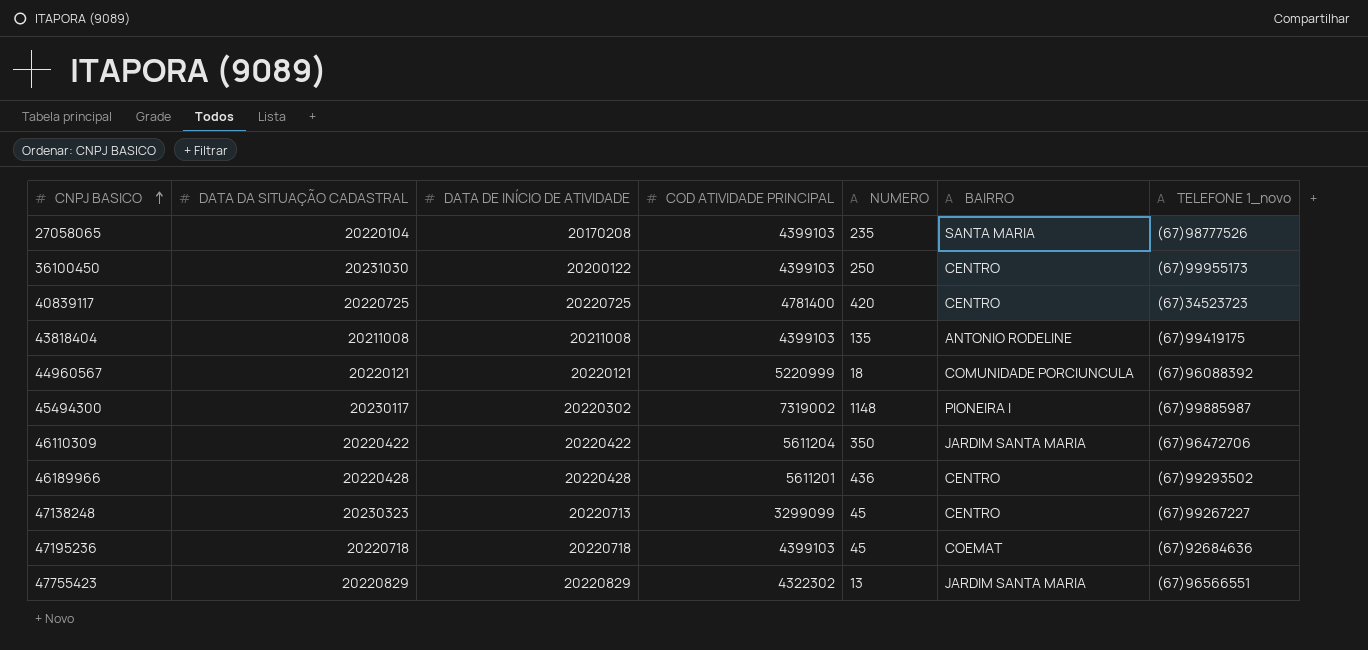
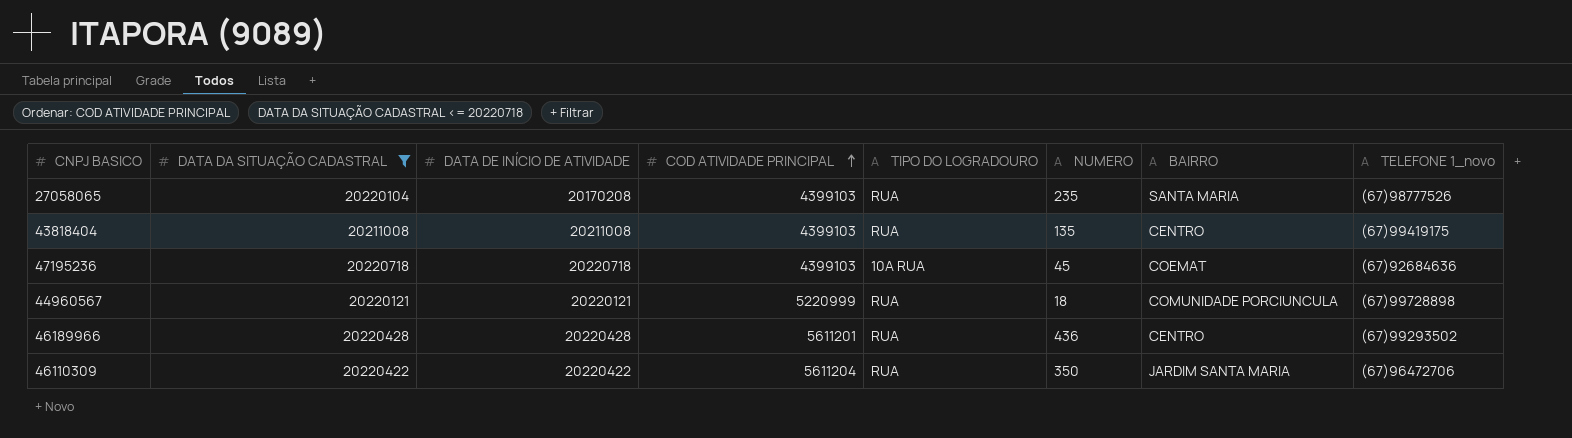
filter: none -> DATA DA SITUAÇÃO CADASTRAL <= 20220718
row order: CNPJ BASICO ascending -> COD ATIVIDADE PRINCIPAL ascending
column TIPO DO LOGRADOURO | position: none -> 5
43818404 | BAIRRO: ANTONIO RODELINE -> CENTRO
44960567 | TELEFONE 1_novo: (67)96088392 -> (67)99728898

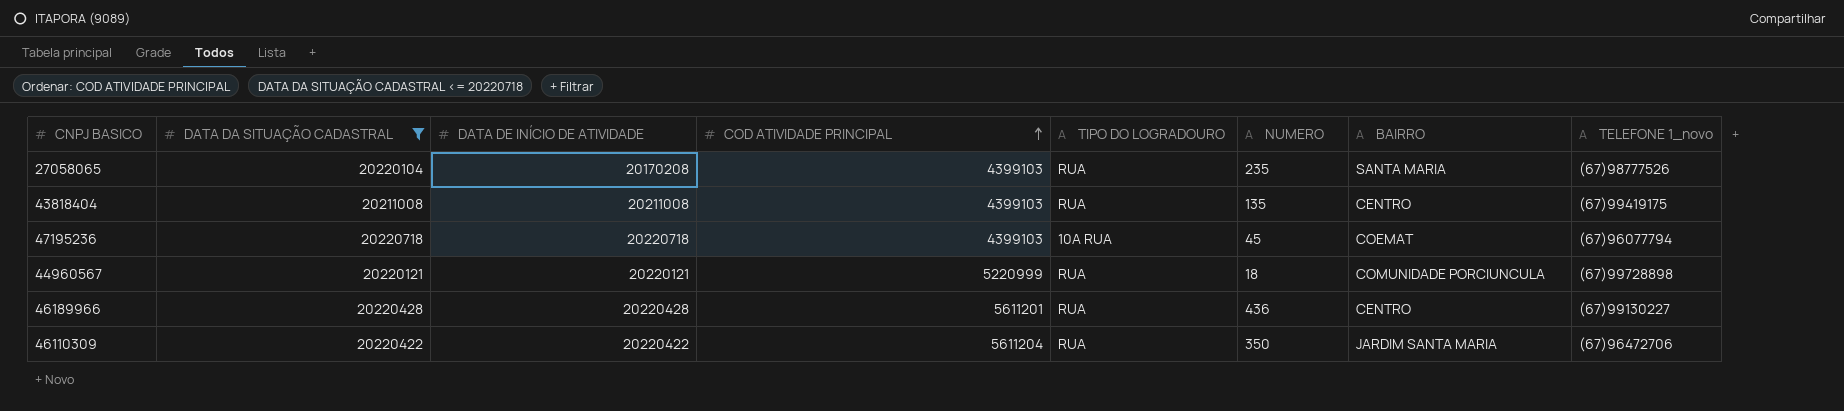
47195236 | TELEFONE 1_novo: (67)92684636 -> (67)96077794
46189966 | TELEFONE 1_novo: (67)99293502 -> (67)99130227

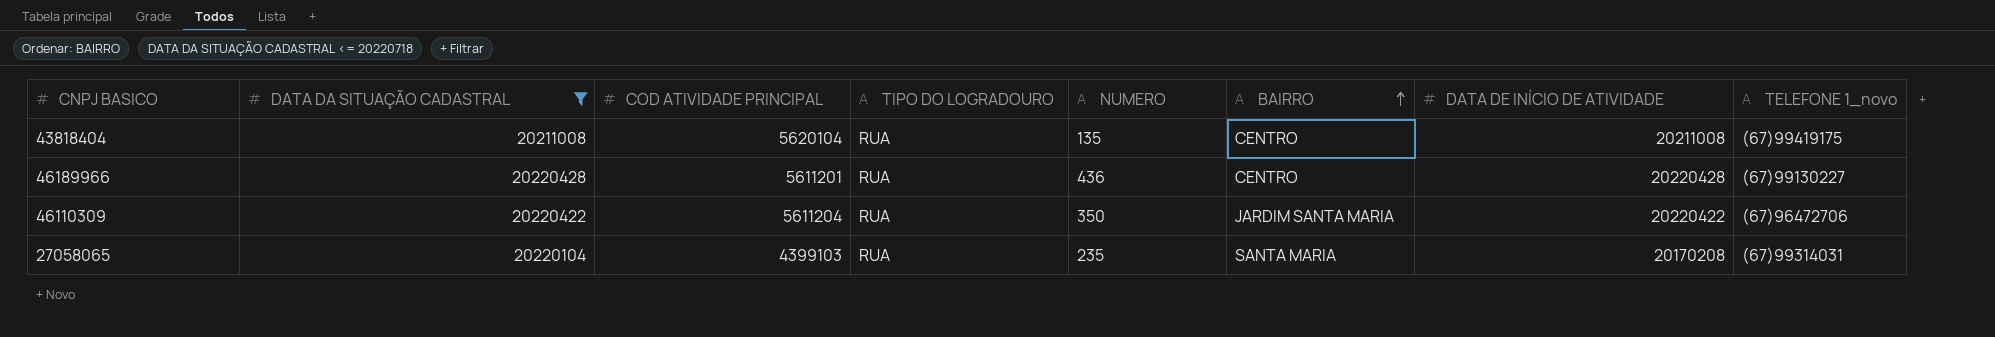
row order: COD ATIVIDADE PRINCIPAL ascending -> BAIRRO ascending
column DATA DE INÍCIO DE ATIVIDADE | position: 3 -> 7
row 47195236: 20220718 | 20220718 | 4399103 | 10A RUA | 45 | COEMAT | (67)96077794 -> none
row 44960567: 20220121 | 20220121 | 5220999 | RUA | 18 | COMUNIDADE PORCIUNCULA | (67)99728898 -> none
43818404 | COD ATIVIDADE PRINCIPAL: 4399103 -> 5620104
27058065 | TELEFONE 1_novo: (67)98777526 -> (67)99314031

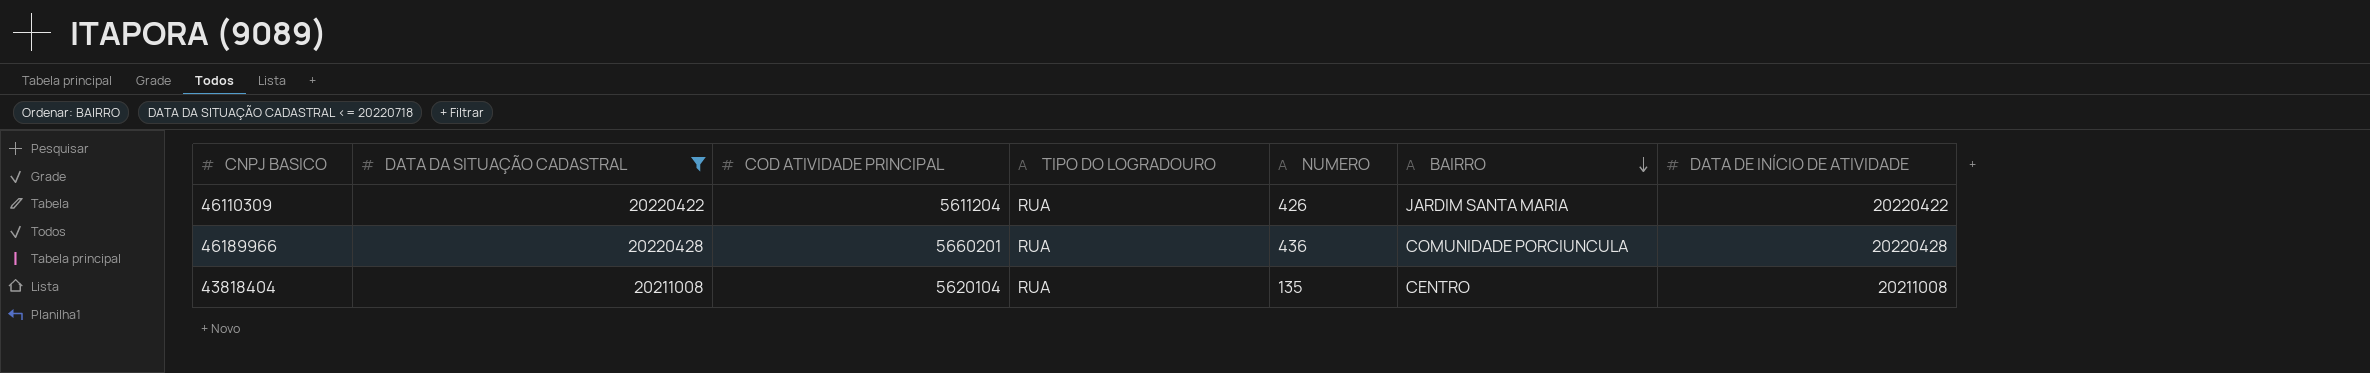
row order: BAIRRO ascending -> BAIRRO descending
column TELEFONE 1_novo | position: 8 -> none
row 27058065: 20220104 | 4399103 | RUA | 235 | SANTA MARIA | 20170208 | (67)99314031 -> none
46110309 | NUMERO: 350 -> 426
46189966 | COD ATIVIDADE PRINCIPAL: 5611201 -> 5660201
46189966 | BAIRRO: CENTRO -> COMUNIDADE PORCIUNCULA

